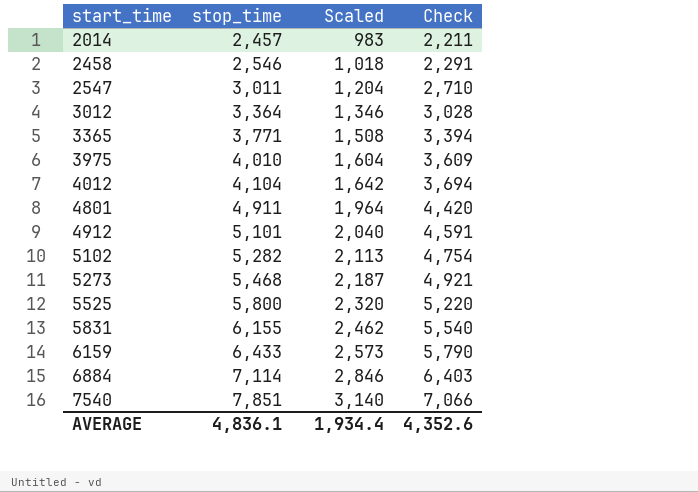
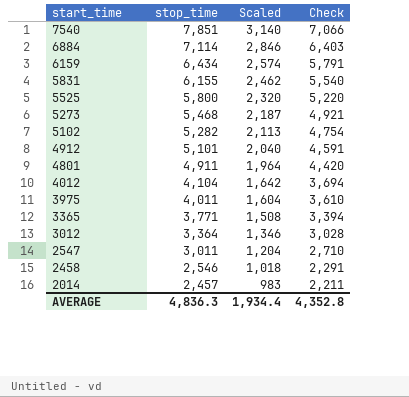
row order: start_time ascending -> start_time descending
6159 | stop_time: 6,433 -> 6,434
6159 | Scaled: 2,573 -> 2,574
6159 | Check: 5,790 -> 5,791
3975 | stop_time: 4,010 -> 4,011
3975 | Check: 3,609 -> 3,610
AVERAGE | stop_time: 4,836.1 -> 4,836.3
AVERAGE | Check: 4,352.6 -> 4,352.8

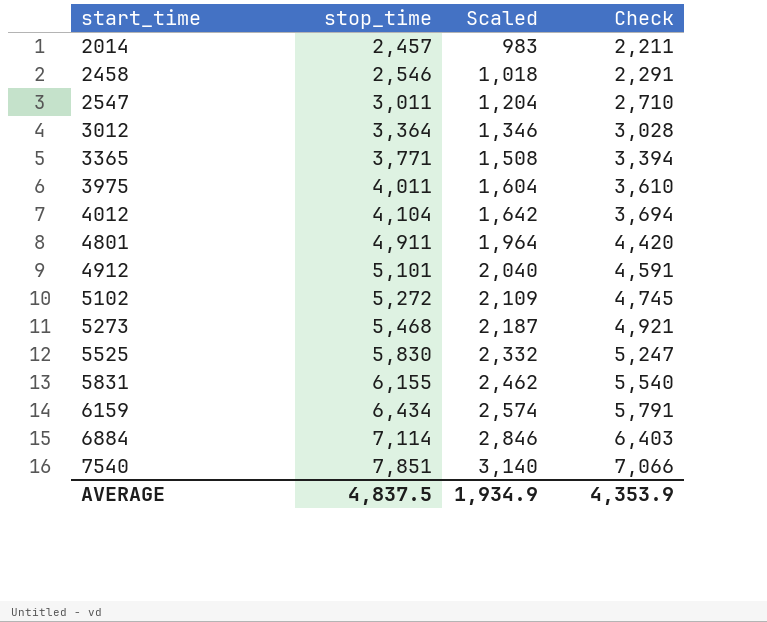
row order: start_time descending -> start_time ascending
5102 | stop_time: 5,282 -> 5,272
5102 | Scaled: 2,113 -> 2,109
5102 | Check: 4,754 -> 4,745
5525 | stop_time: 5,800 -> 5,830
5525 | Scaled: 2,320 -> 2,332
5525 | Check: 5,220 -> 5,247
AVERAGE | stop_time: 4,836.3 -> 4,837.5
AVERAGE | Scaled: 1,934.4 -> 1,934.9
AVERAGE | Check: 4,352.8 -> 4,353.9

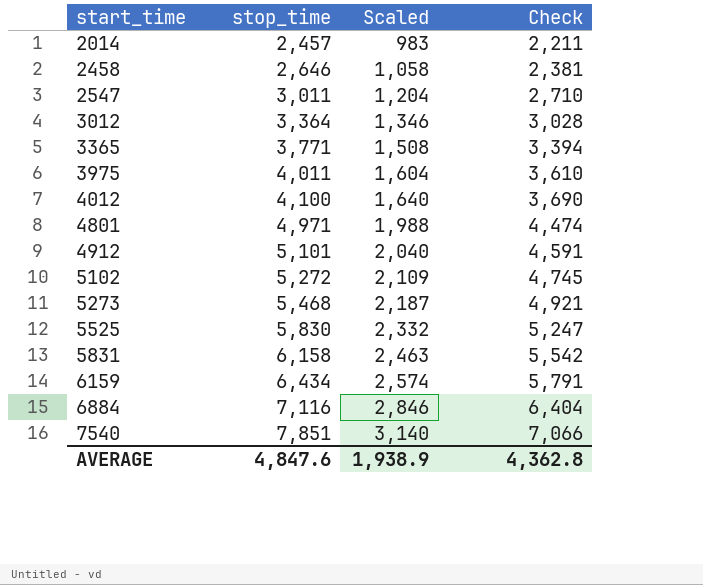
2458 | stop_time: 2,546 -> 2,646
2458 | Scaled: 1,018 -> 1,058
2458 | Check: 2,291 -> 2,381
4012 | stop_time: 4,104 -> 4,100
4012 | Scaled: 1,642 -> 1,640
4012 | Check: 3,694 -> 3,690
4801 | stop_time: 4,911 -> 4,971
4801 | Scaled: 1,964 -> 1,988
4801 | Check: 4,420 -> 4,474
5831 | stop_time: 6,155 -> 6,158
5831 | Scaled: 2,462 -> 2,463
5831 | Check: 5,540 -> 5,542
6884 | stop_time: 7,114 -> 7,116
6884 | Check: 6,403 -> 6,404
AVERAGE | stop_time: 4,837.5 -> 4,847.6
AVERAGE | Scaled: 1,934.9 -> 1,938.9
AVERAGE | Check: 4,353.9 -> 4,362.8

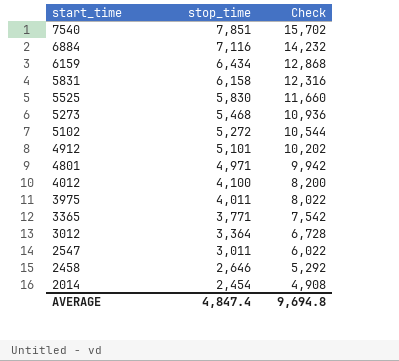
row order: start_time ascending -> start_time descending
column Scaled | formula: [stop_time] * 0.4 -> none
column Check | formula: [stop_time] * 0.9 -> [stop_time] * 2
2014 | stop_time: 2,457 -> 2,454
AVERAGE | stop_time: 4,847.6 -> 4,847.4
AVERAGE | Check: 4,362.8 -> 9,694.8

